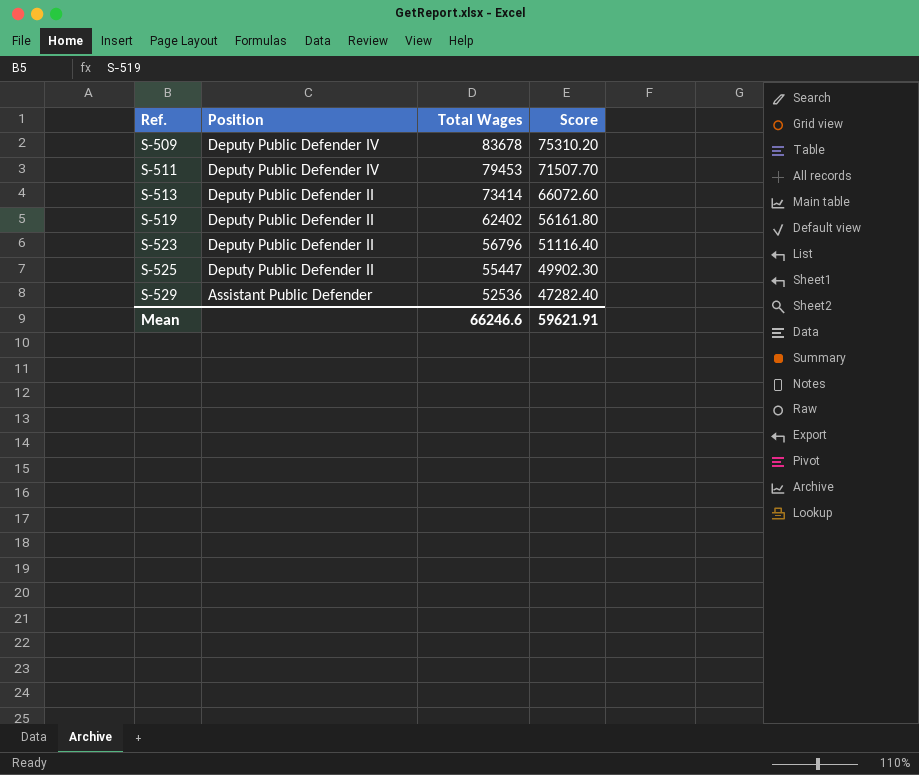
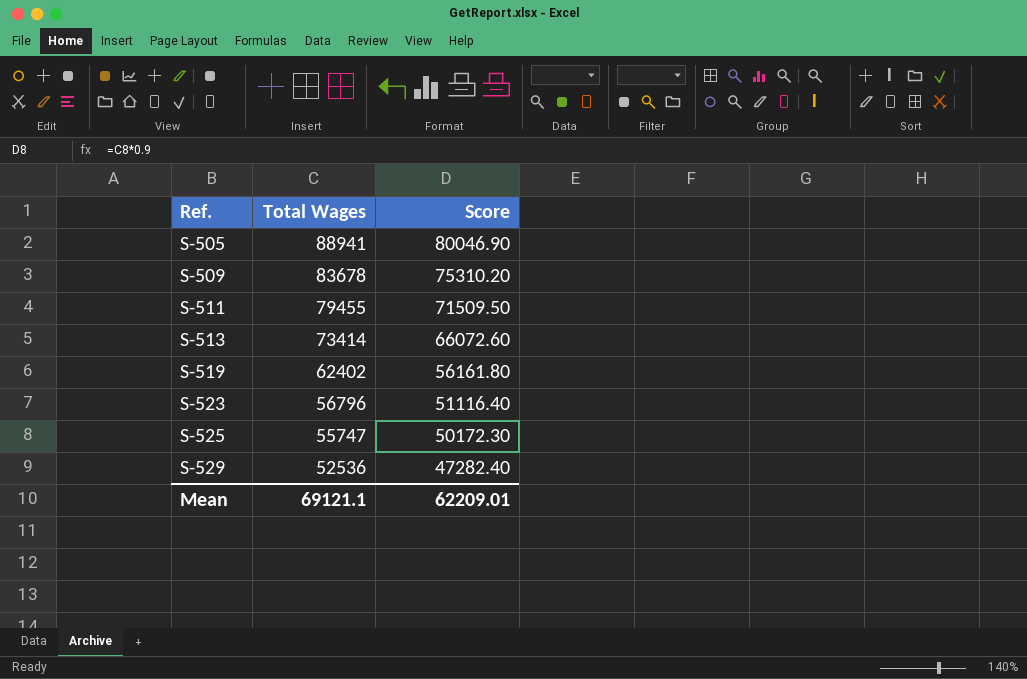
column Position | position: 2 -> none
row S-505: none -> 88941 | 80046.90
S-511 | Total Wages: 79453 -> 79455
S-511 | Score: 71507.70 -> 71509.50
S-525 | Total Wages: 55447 -> 55747
S-525 | Score: 49902.30 -> 50172.30
Mean | Total Wages: 66246.6 -> 69121.1
Mean | Score: 59621.91 -> 62209.01

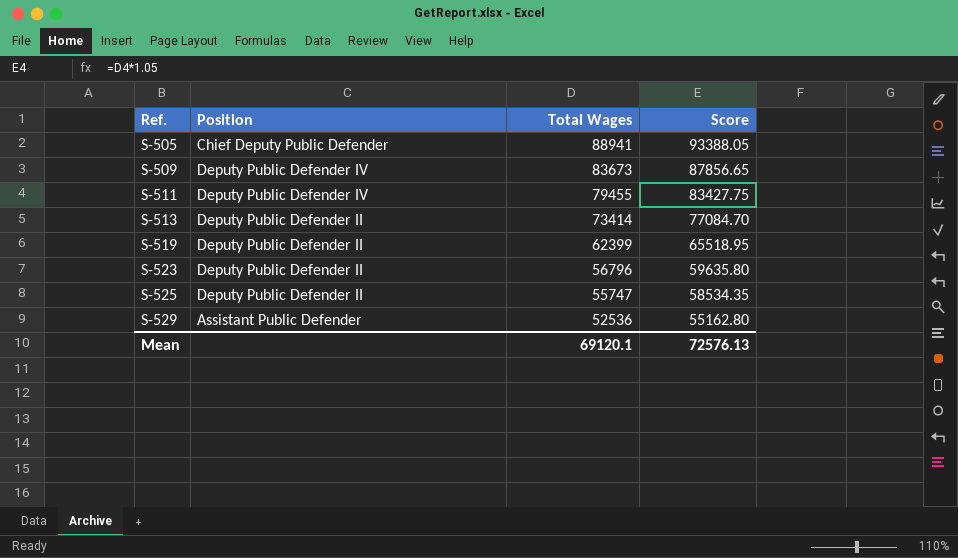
column Position | position: none -> 2
column Score | formula: [Total Wages] * 0.9 -> [Total Wages] * 1.05
S-509 | Total Wages: 83678 -> 83673
S-519 | Total Wages: 62402 -> 62399
Mean | Total Wages: 69121.1 -> 69120.1
Mean | Score: 62209.01 -> 72576.13

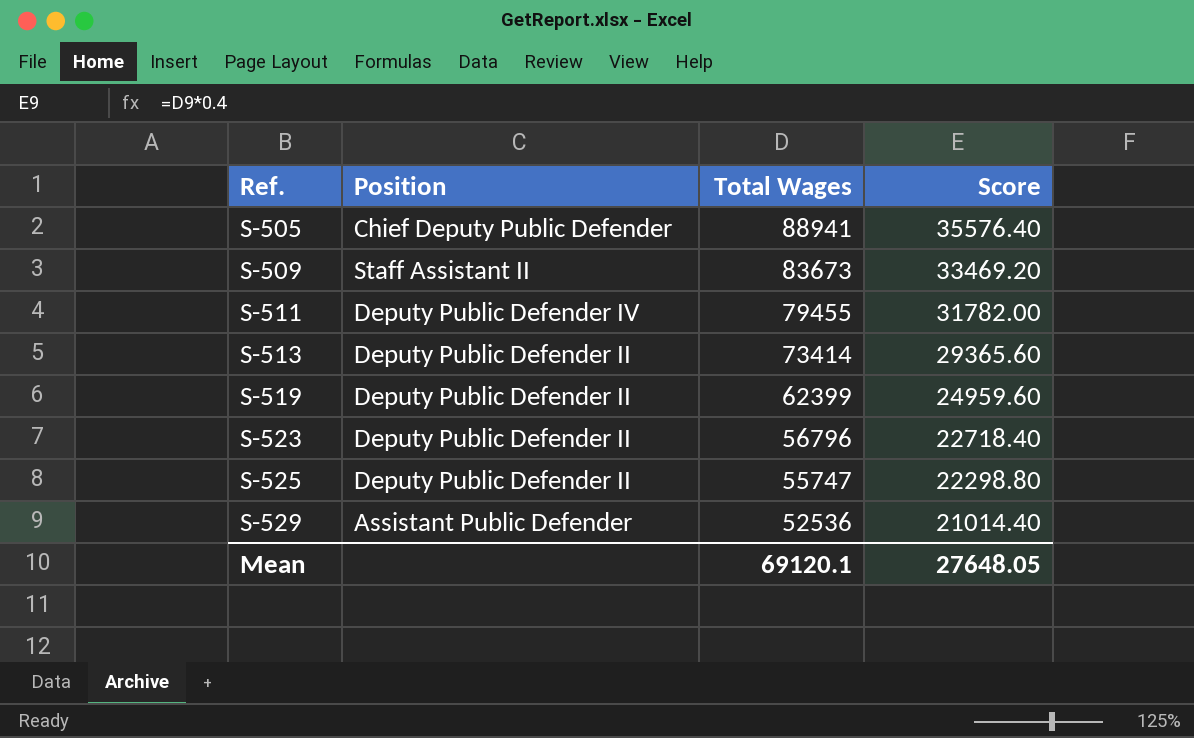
column Score | formula: [Total Wages] * 1.05 -> [Total Wages] * 0.4
S-509 | Position: Deputy Public Defender IV -> Staff Assistant II
Mean | Score: 72576.13 -> 27648.05

